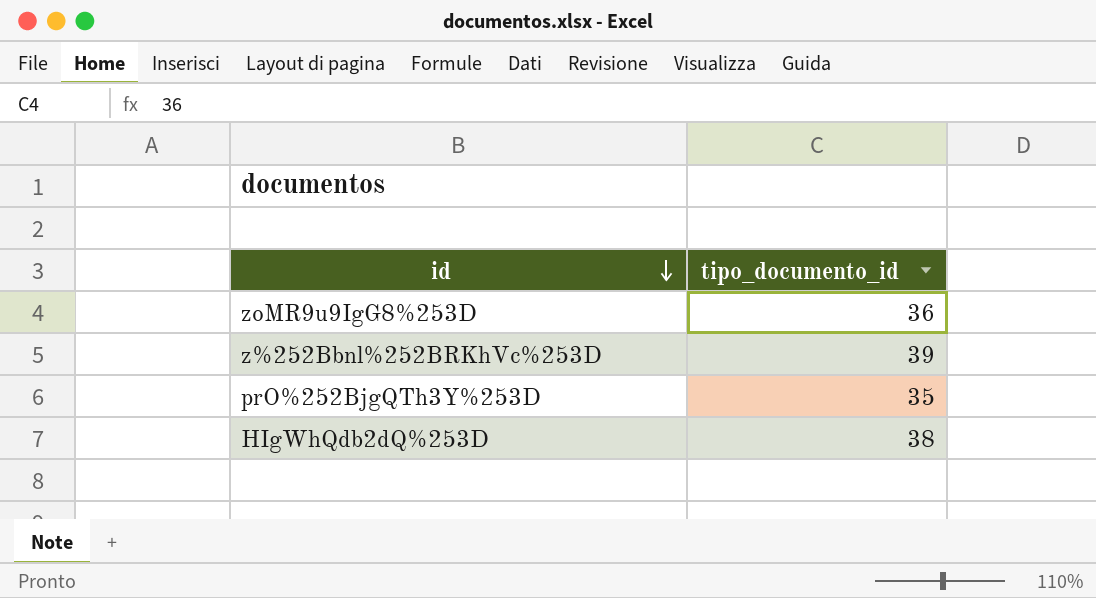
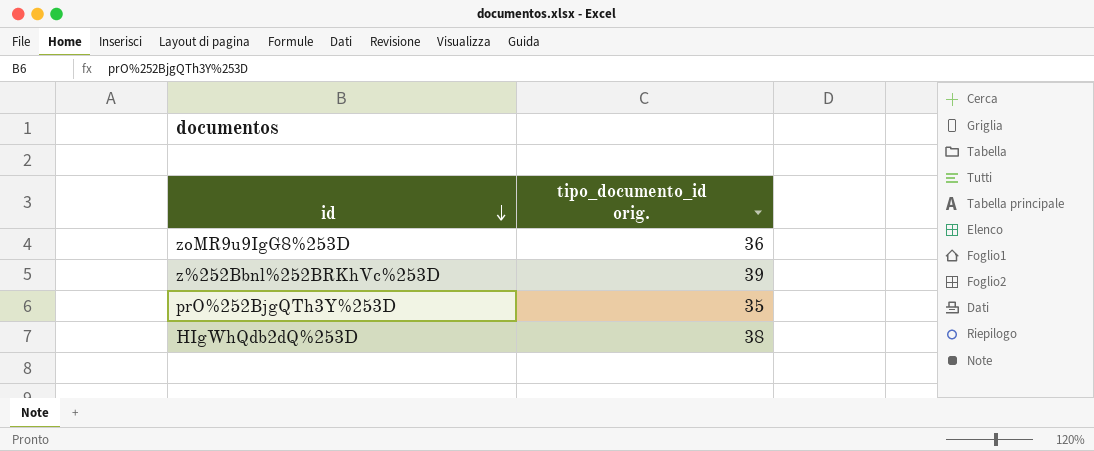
column name: tipo_documento_id -> tipo_documento_id orig.

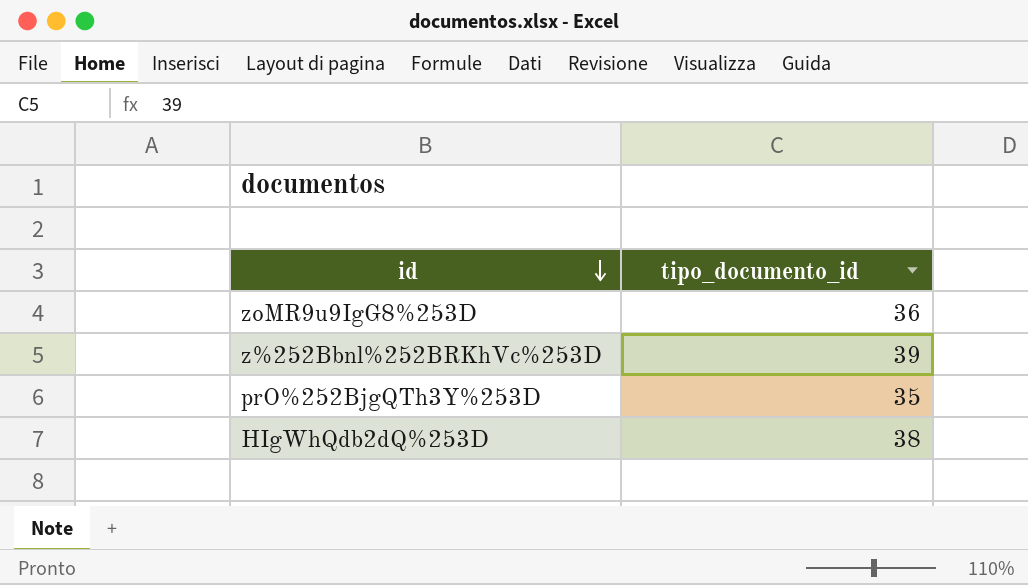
column name: tipo_documento_id orig. -> tipo_documento_id

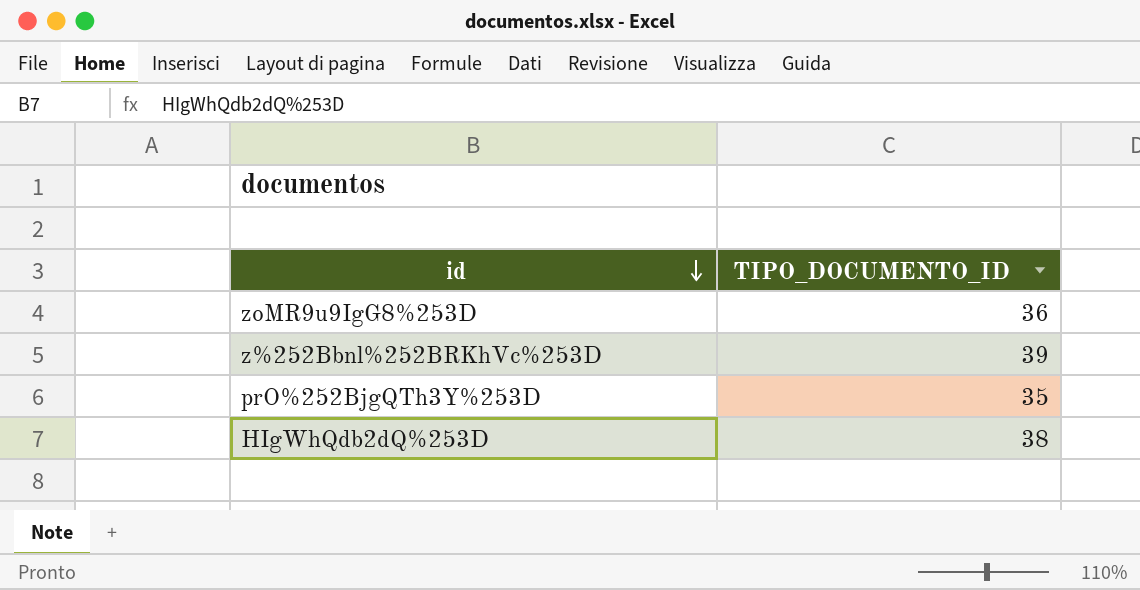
column name: tipo_documento_id -> TIPO_DOCUMENTO_ID

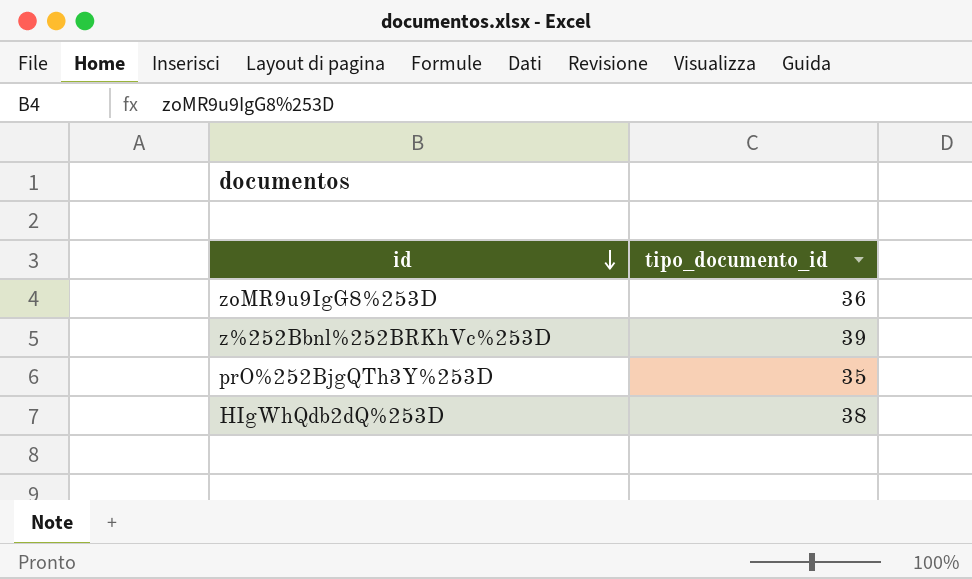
column name: TIPO_DOCUMENTO_ID -> tipo_documento_id

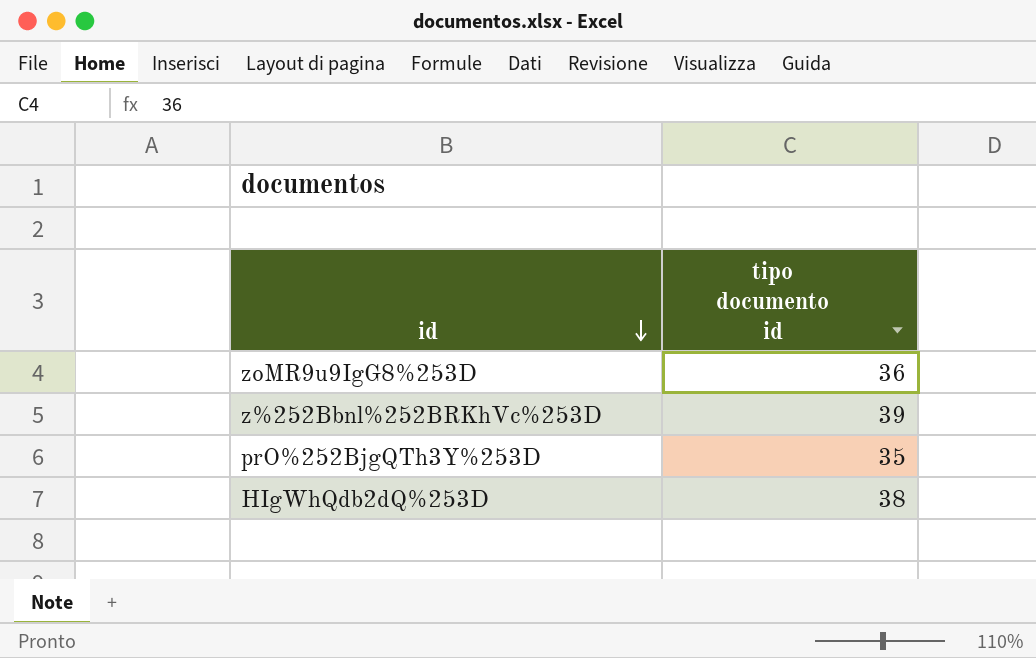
column name: tipo_documento_id -> tipo documento id

